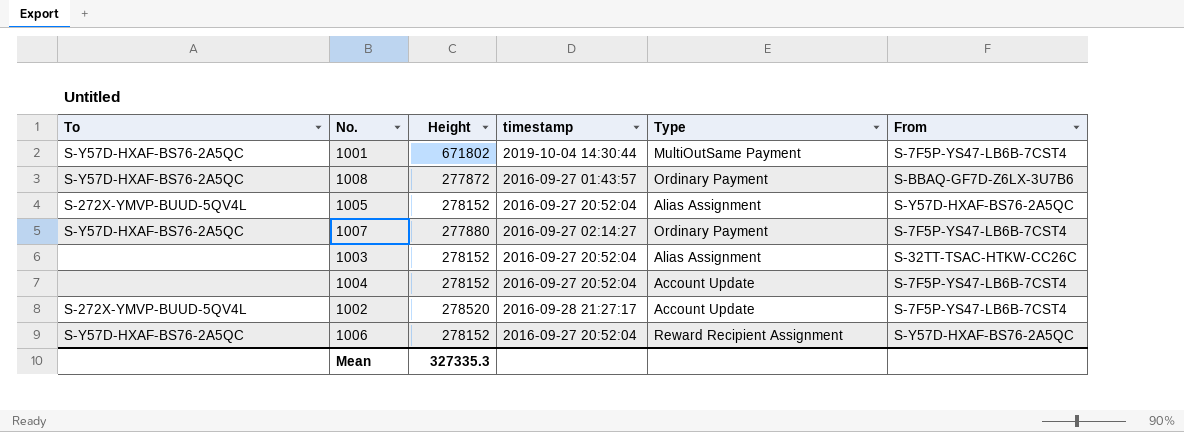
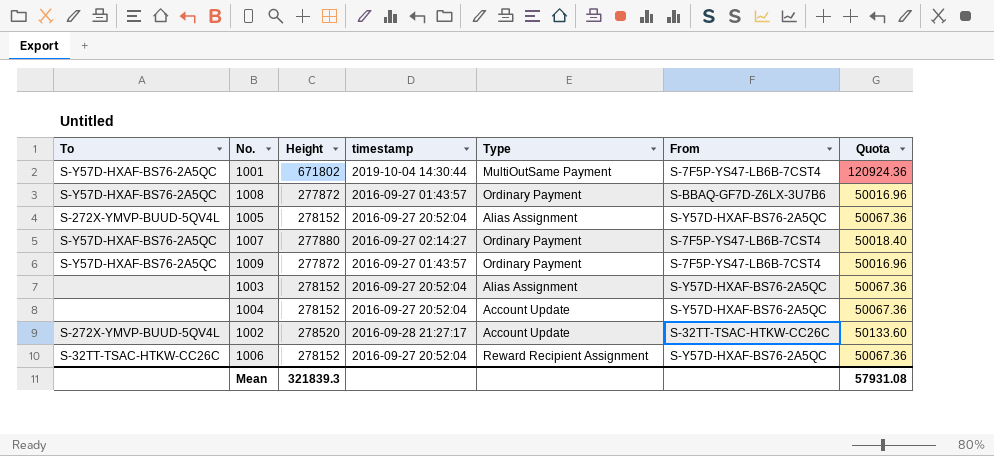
column Quota | formula: none -> [Height] * 0.18
row 1009: none -> S-Y57D-HXAF-BS76-2A5QC | 277872 | 2016-09-27 01:43:57 | Ordinary Payment | S-7F5P-YS47-LB6B-7CST4 | 50016.96
1003 | From: S-32TT-TSAC-HTKW-CC26C -> S-Y57D-HXAF-BS76-2A5QC
1004 | From: S-7F5P-YS47-LB6B-7CST4 -> S-Y57D-HXAF-BS76-2A5QC
1002 | From: S-7F5P-YS47-LB6B-7CST4 -> S-32TT-TSAC-HTKW-CC26C
1006 | To: S-Y57D-HXAF-BS76-2A5QC -> S-32TT-TSAC-HTKW-CC26C
Mean | Height: 327335.3 -> 321839.3

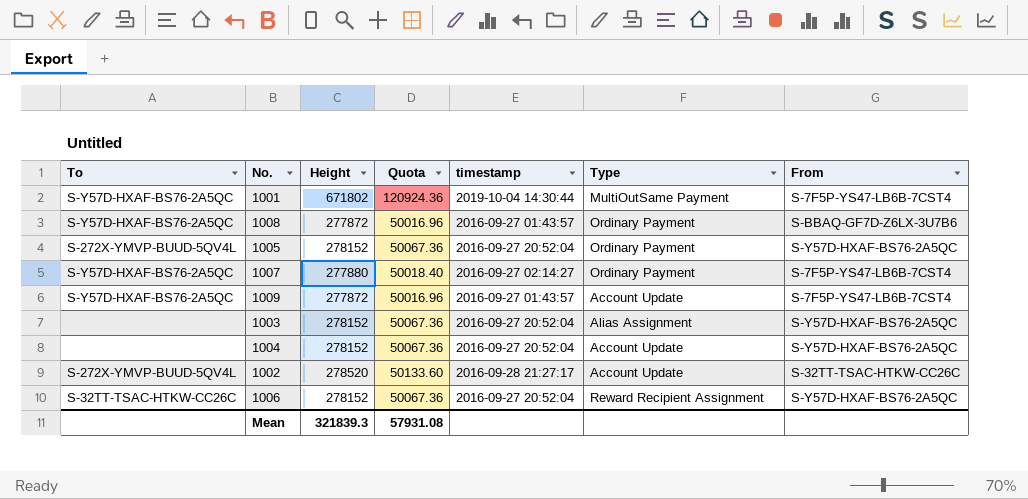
column Quota | position: 7 -> 4
1005 | Type: Alias Assignment -> Ordinary Payment
1009 | Type: Ordinary Payment -> Account Update

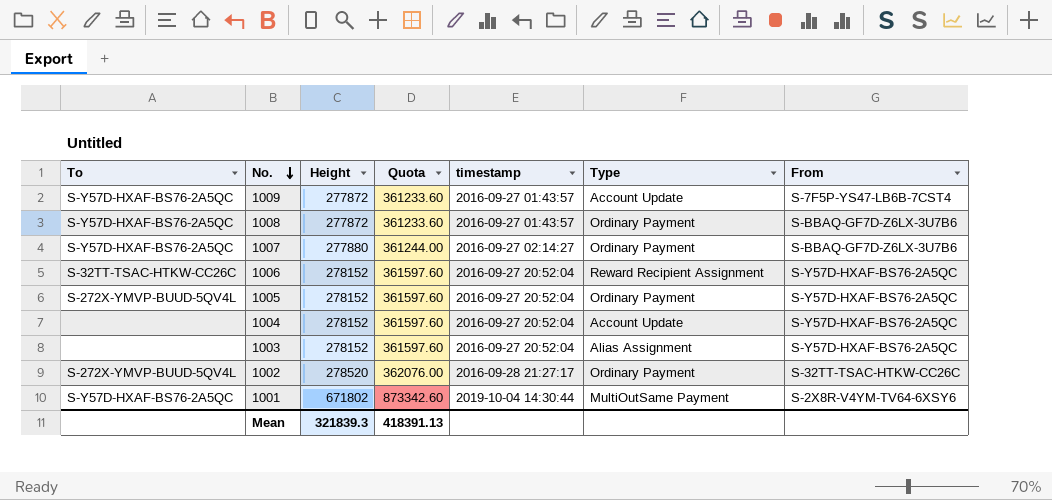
row order: none -> No. descending
column Quota | formula: [Height] * 0.18 -> [Height] * 1.3
1007 | From: S-7F5P-YS47-LB6B-7CST4 -> S-BBAQ-GF7D-Z6LX-3U7B6
1002 | Type: Account Update -> Ordinary Payment
1001 | From: S-7F5P-YS47-LB6B-7CST4 -> S-2X8R-V4YM-TV64-6XSY6
Mean | Quota: 57931.08 -> 418391.13

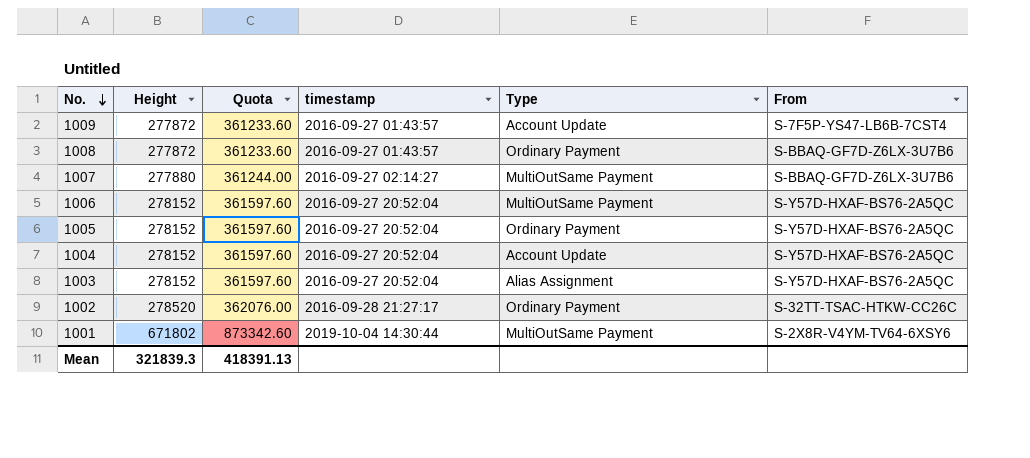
column To | position: 1 -> none
1007 | Type: Ordinary Payment -> MultiOutSame Payment
1006 | Type: Reward Recipient Assignment -> MultiOutSame Payment

